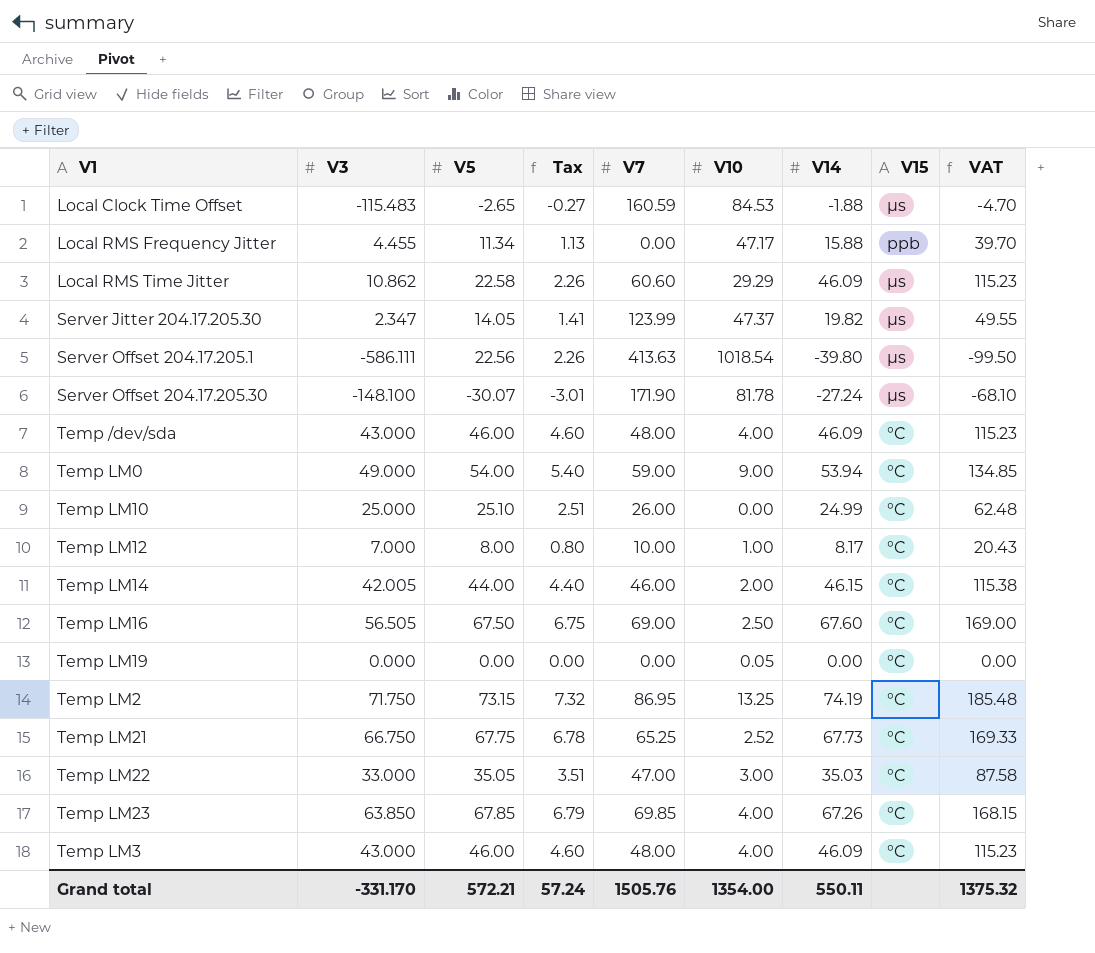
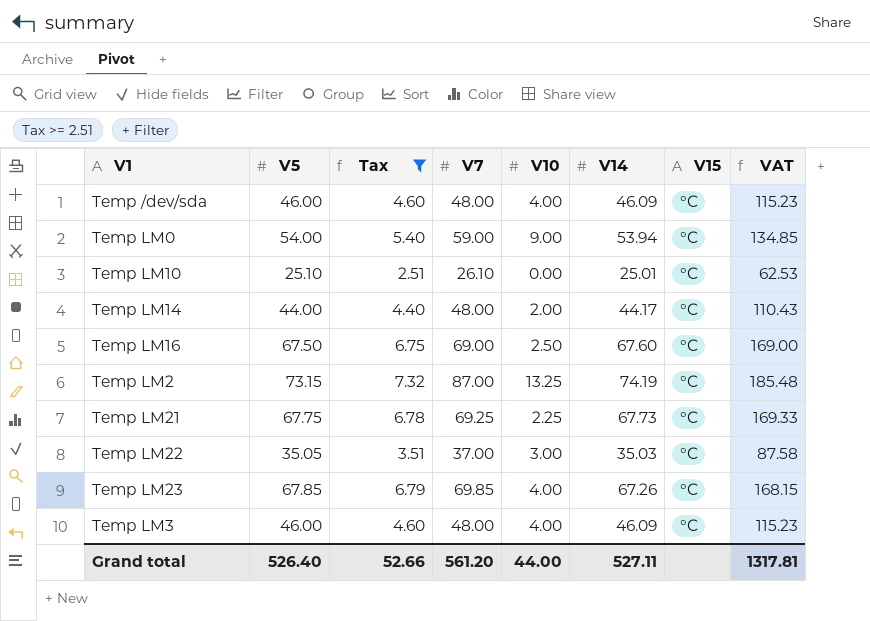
filter: none -> Tax >= 2.51
column V3 | position: 2 -> none
Temp LM10 | V7: 26.00 -> 26.10
Temp LM10 | V14: 24.99 -> 25.01
Temp LM10 | VAT: 62.48 -> 62.53
Temp LM14 | V7: 46.00 -> 48.00
Temp LM14 | V14: 46.15 -> 44.17
Temp LM14 | VAT: 115.38 -> 110.43
Temp LM2 | V7: 86.95 -> 87.00
Temp LM21 | V7: 65.25 -> 69.25
Temp LM21 | V10: 2.52 -> 2.25
Temp LM22 | V7: 47.00 -> 37.00
Grand total | V5: 572.21 -> 526.40
Grand total | Tax: 57.24 -> 52.66
Grand total | V7: 1505.76 -> 561.20
Grand total | V10: 1354.00 -> 44.00
Grand total | V14: 550.11 -> 527.11
Grand total | VAT: 1375.32 -> 1317.81

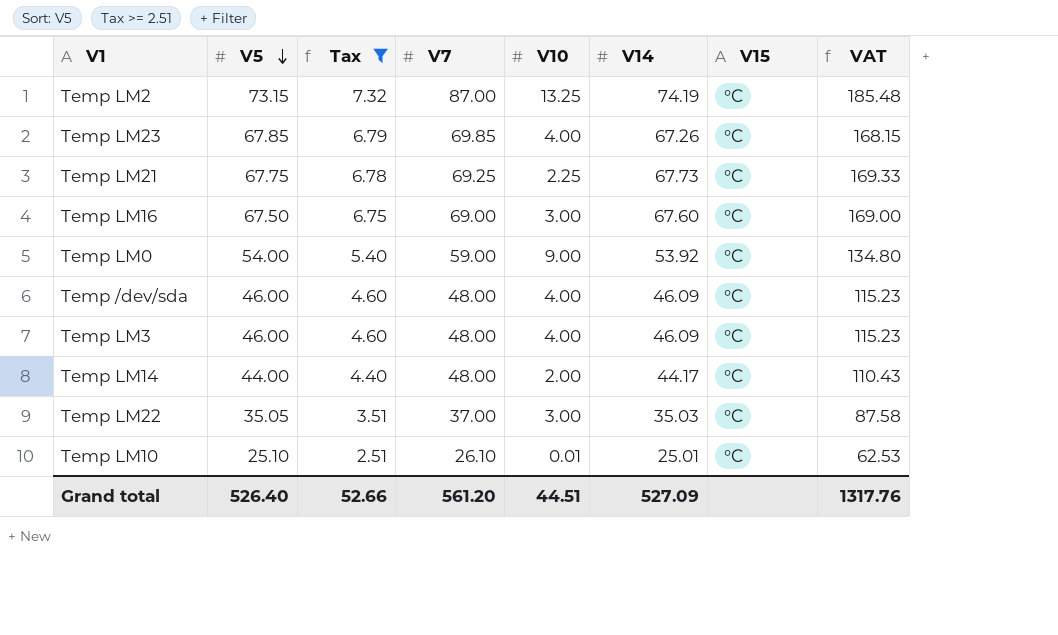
row order: none -> V5 descending
Temp LM16 | V10: 2.50 -> 3.00
Temp LM0 | V14: 53.94 -> 53.92
Temp LM0 | VAT: 134.85 -> 134.80
Temp LM10 | V10: 0.00 -> 0.01
Grand total | V10: 44.00 -> 44.51
Grand total | V14: 527.11 -> 527.09
Grand total | VAT: 1317.81 -> 1317.76

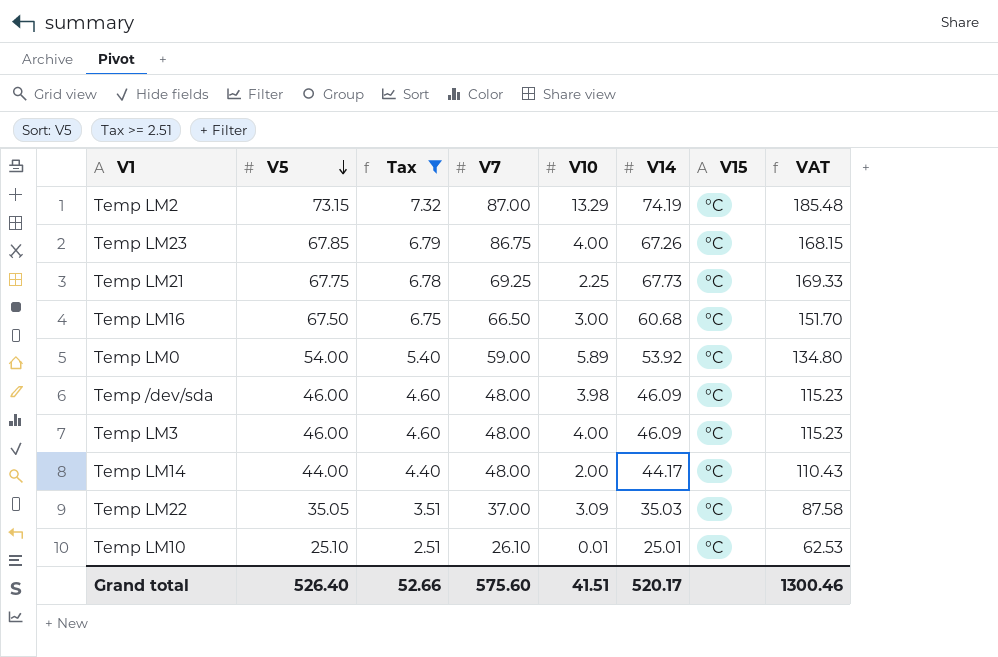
Temp LM2 | V10: 13.25 -> 13.29
Temp LM23 | V7: 69.85 -> 86.75
Temp LM16 | V7: 69.00 -> 66.50
Temp LM16 | V14: 67.60 -> 60.68
Temp LM16 | VAT: 169.00 -> 151.70
Temp LM0 | V10: 9.00 -> 5.89
Temp /dev/sda | V10: 4.00 -> 3.98
Temp LM22 | V10: 3.00 -> 3.09
Grand total | V7: 561.20 -> 575.60
Grand total | V10: 44.51 -> 41.51
Grand total | V14: 527.09 -> 520.17
Grand total | VAT: 1317.76 -> 1300.46

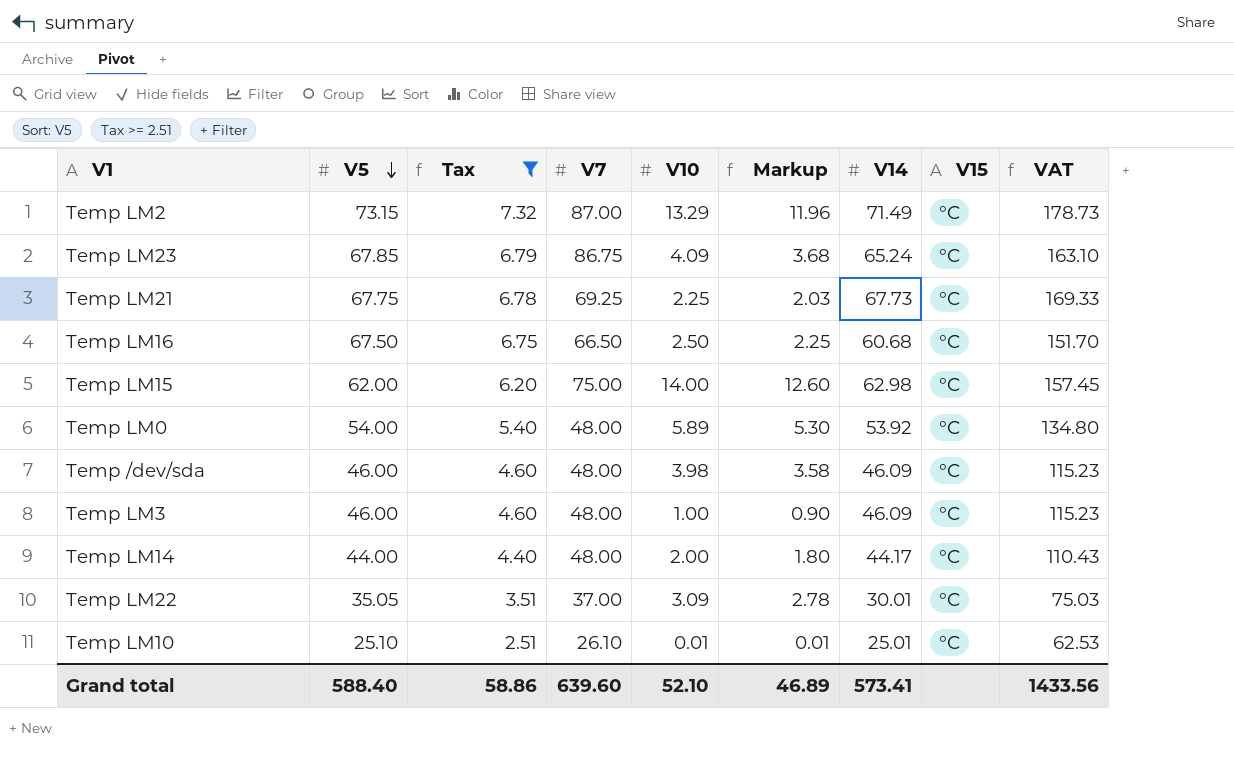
column Markup | formula: none -> [V10] * 0.9
Temp LM2 | V14: 74.19 -> 71.49
Temp LM2 | VAT: 185.48 -> 178.73
Temp LM23 | V10: 4.00 -> 4.09
Temp LM23 | V14: 67.26 -> 65.24
Temp LM23 | VAT: 168.15 -> 163.10
Temp LM16 | V10: 3.00 -> 2.50
row Temp LM15: none -> 62.00 | 6.20 | 75.00 | 14.00 | 12.60 | 62.98 | °C | 157.45
Temp LM0 | V7: 59.00 -> 48.00
Temp LM3 | V10: 4.00 -> 1.00
Temp LM22 | V14: 35.03 -> 30.01
Temp LM22 | VAT: 87.58 -> 75.03
Grand total | V5: 526.40 -> 588.40
Grand total | Tax: 52.66 -> 58.86
Grand total | V7: 575.60 -> 639.60
Grand total | V10: 41.51 -> 52.10
Grand total | V14: 520.17 -> 573.41
Grand total | VAT: 1300.46 -> 1433.56

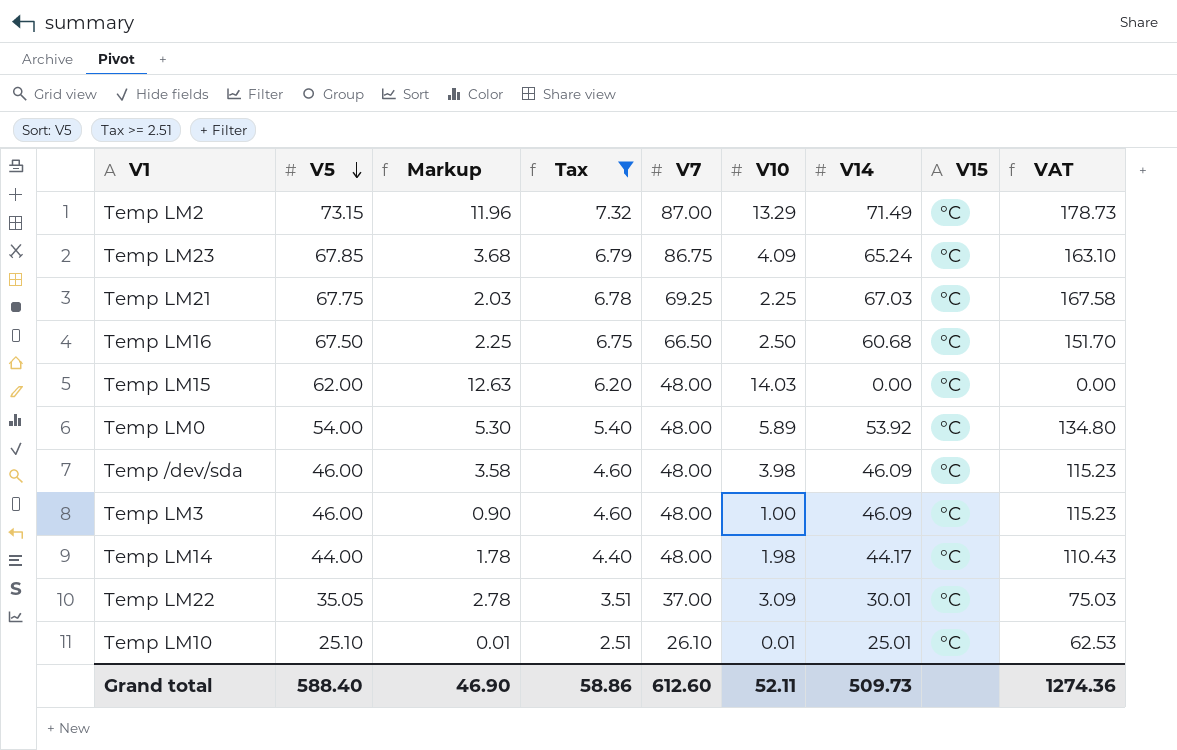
column Markup | position: 6 -> 3
Temp LM21 | V14: 67.73 -> 67.03
Temp LM21 | VAT: 169.33 -> 167.58
Temp LM15 | Markup: 12.60 -> 12.63
Temp LM15 | V7: 75.00 -> 48.00
Temp LM15 | V10: 14.00 -> 14.03
Temp LM15 | V14: 62.98 -> 0.00
Temp LM15 | VAT: 157.45 -> 0.00
Temp LM14 | Markup: 1.80 -> 1.78
Temp LM14 | V10: 2.00 -> 1.98
Grand total | Markup: 46.89 -> 46.90
Grand total | V7: 639.60 -> 612.60
Grand total | V10: 52.10 -> 52.11
Grand total | V14: 573.41 -> 509.73
Grand total | VAT: 1433.56 -> 1274.36

